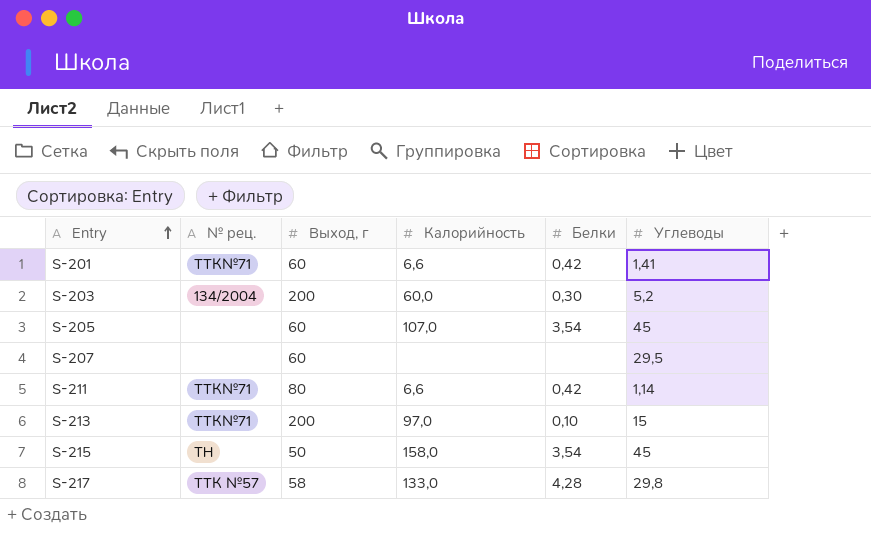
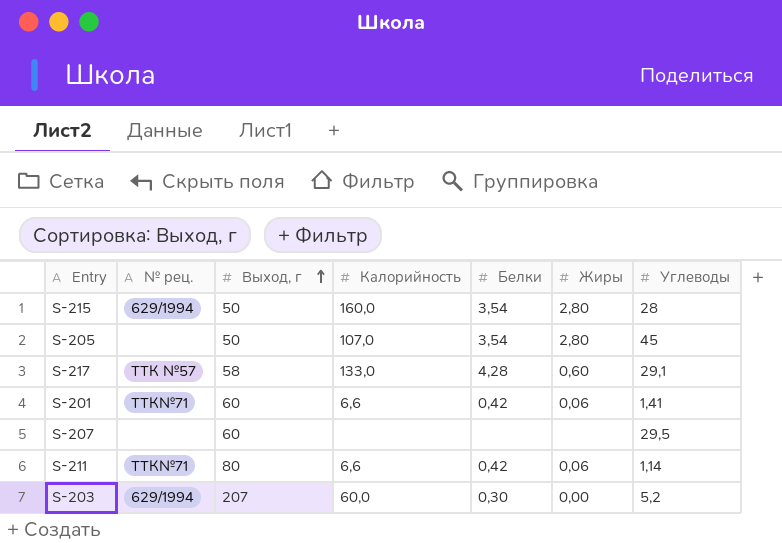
row order: Entry ascending -> Выход, г ascending
column Жиры | position: none -> 6
row S-213: ТТК№71 | 200 | 97,0 | 0,10 | 15 -> none
S-215 | № рец.: ТН -> 629/1994
S-215 | Калорийность: 158,0 -> 160,0
S-215 | Углеводы: 45 -> 28
S-205 | Выход, г: 60 -> 50
S-217 | Углеводы: 29,8 -> 29,1
S-203 | № рец.: 134/2004 -> 629/1994
S-203 | Выход, г: 200 -> 207

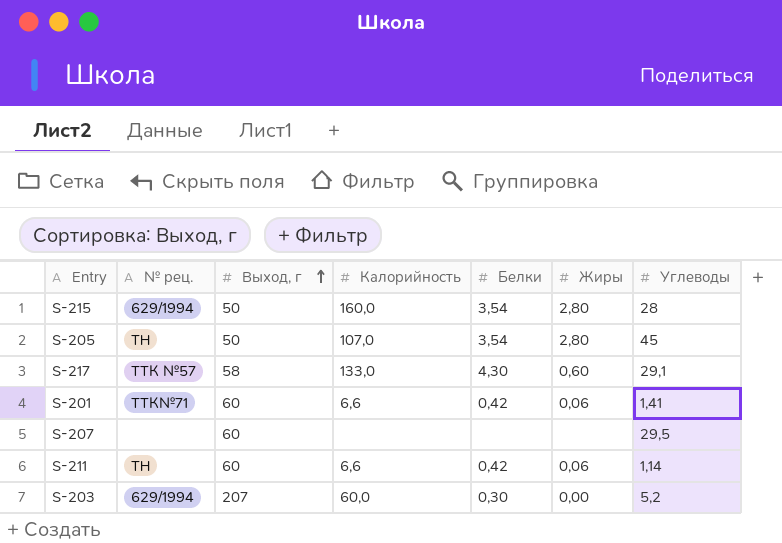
S-205 | № рец.: none -> ТН
S-217 | Белки: 4,28 -> 4,30
S-211 | № рец.: ТТК№71 -> ТН
S-211 | Выход, г: 80 -> 60

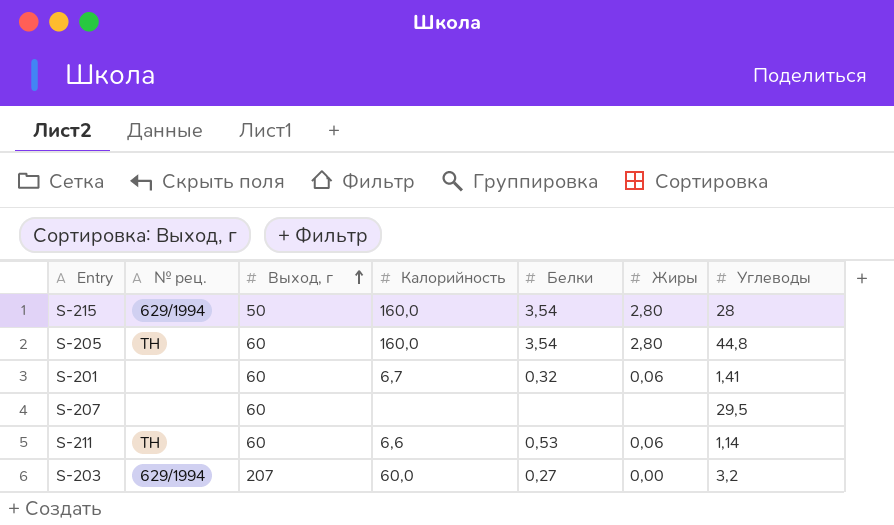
row S-217: ТТК №57 | 58 | 133,0 | 4,30 | 0,60 | 29,1 -> none
S-205 | Выход, г: 50 -> 60
S-205 | Калорийность: 107,0 -> 160,0
S-205 | Углеводы: 45 -> 44,8
S-201 | № рец.: ТТК№71 -> none
S-201 | Калорийность: 6,6 -> 6,7
S-201 | Белки: 0,42 -> 0,32
S-211 | Белки: 0,42 -> 0,53
S-203 | Белки: 0,30 -> 0,27
S-203 | Углеводы: 5,2 -> 3,2

